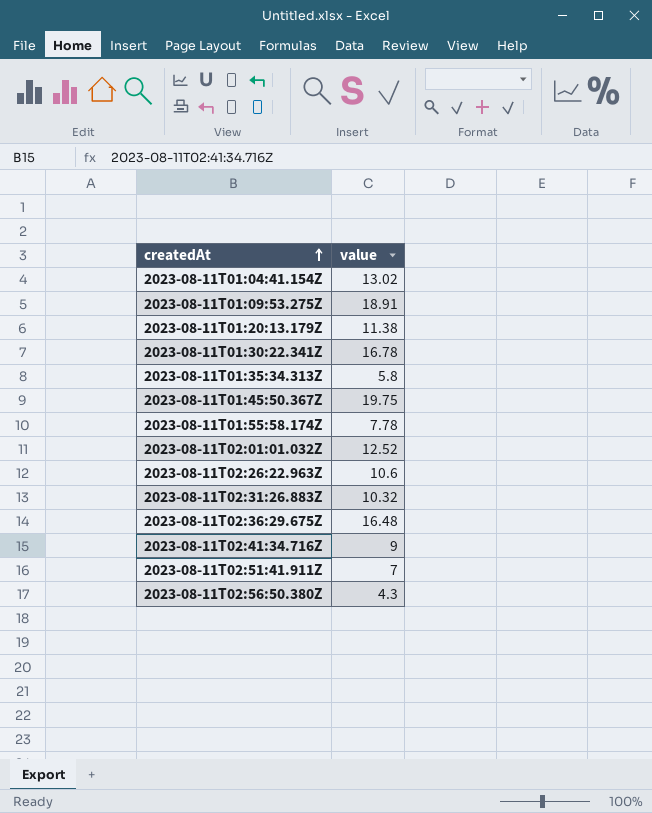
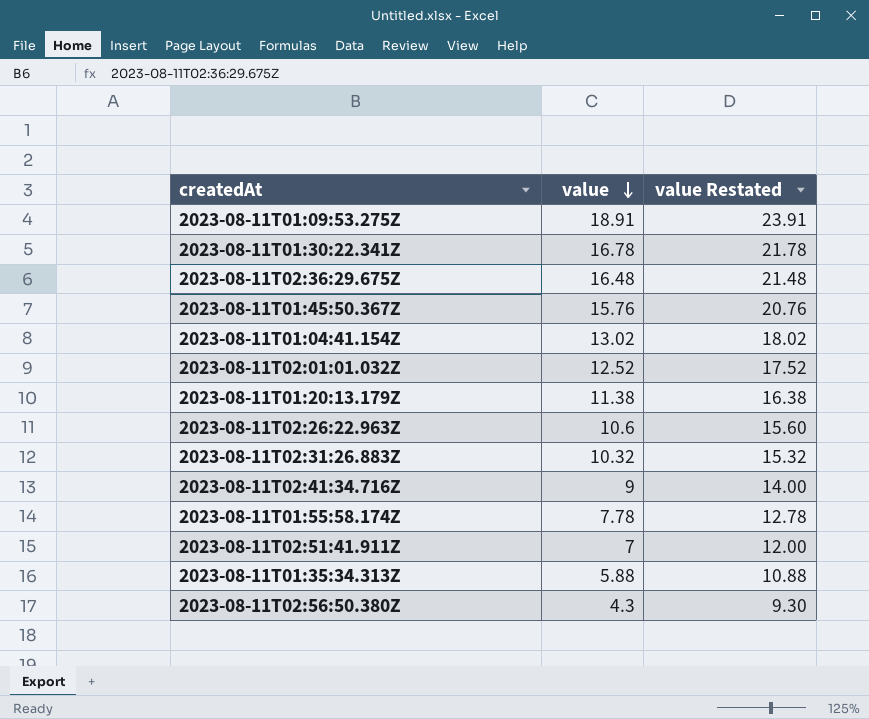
row order: createdAt ascending -> value descending
column value Restated | formula: none -> [value] + 5
2023-08-11T01:45:50.367Z | value: 19.75 -> 15.76
2023-08-11T01:35:34.313Z | value: 5.8 -> 5.88

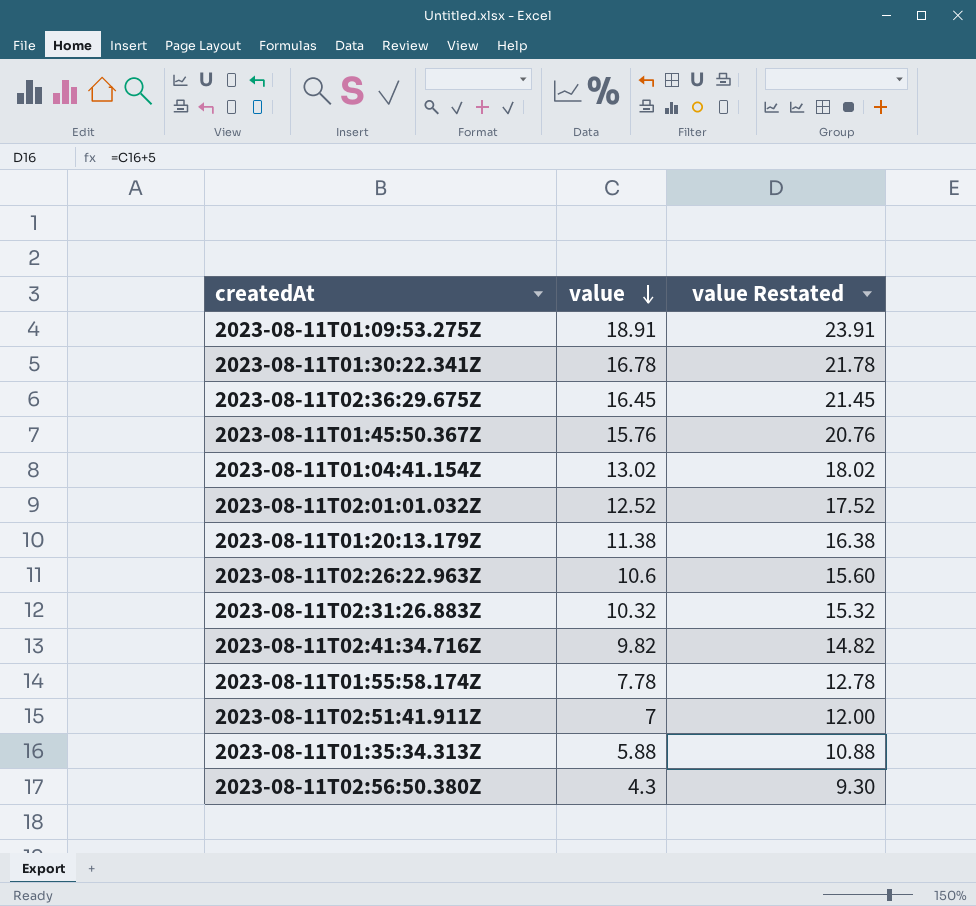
2023-08-11T02:36:29.675Z | value: 16.48 -> 16.45
2023-08-11T02:36:29.675Z | value Restated: 21.48 -> 21.45
2023-08-11T02:41:34.716Z | value: 9 -> 9.82
2023-08-11T02:41:34.716Z | value Restated: 14.00 -> 14.82

